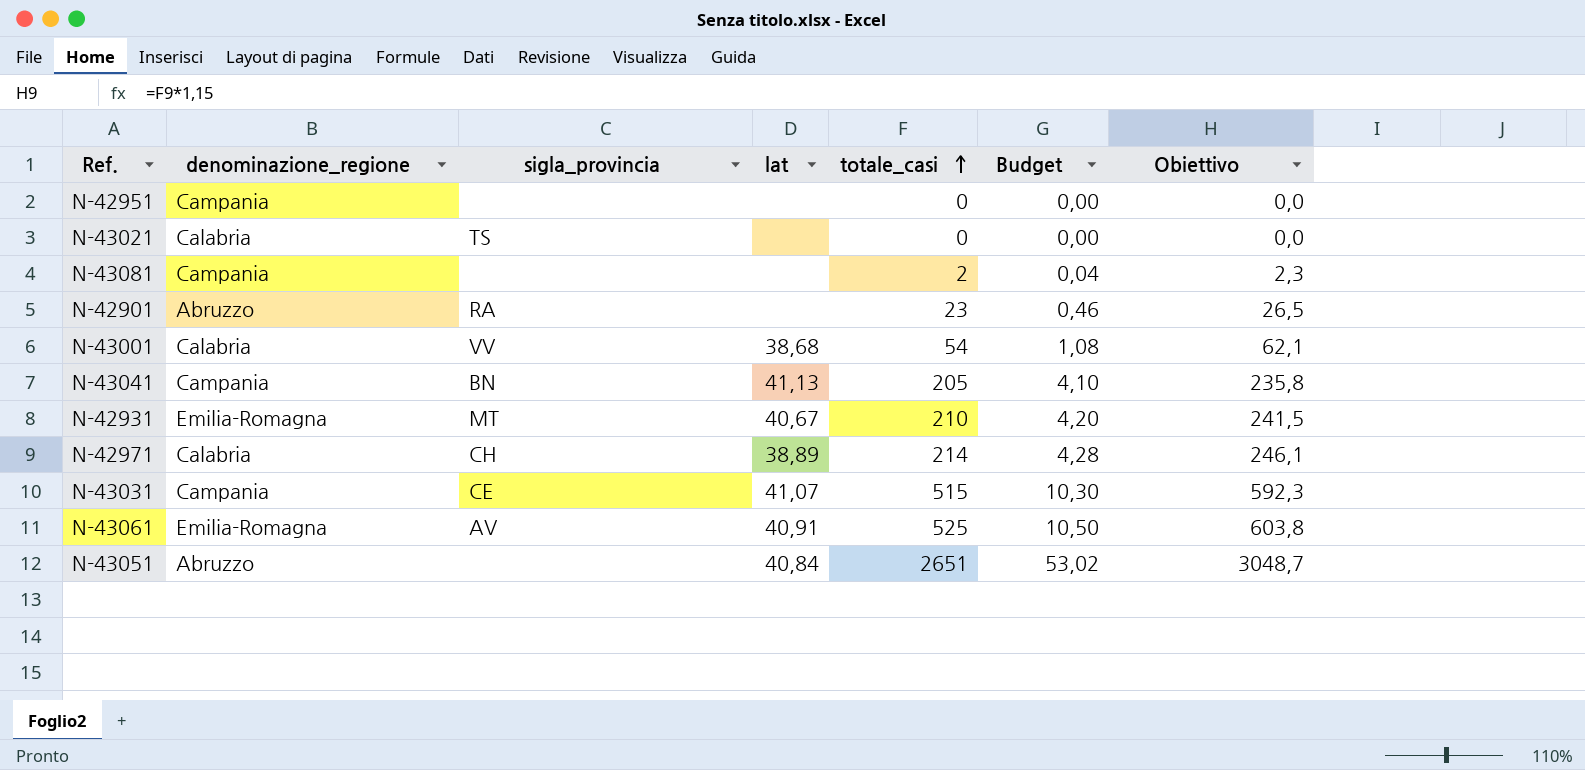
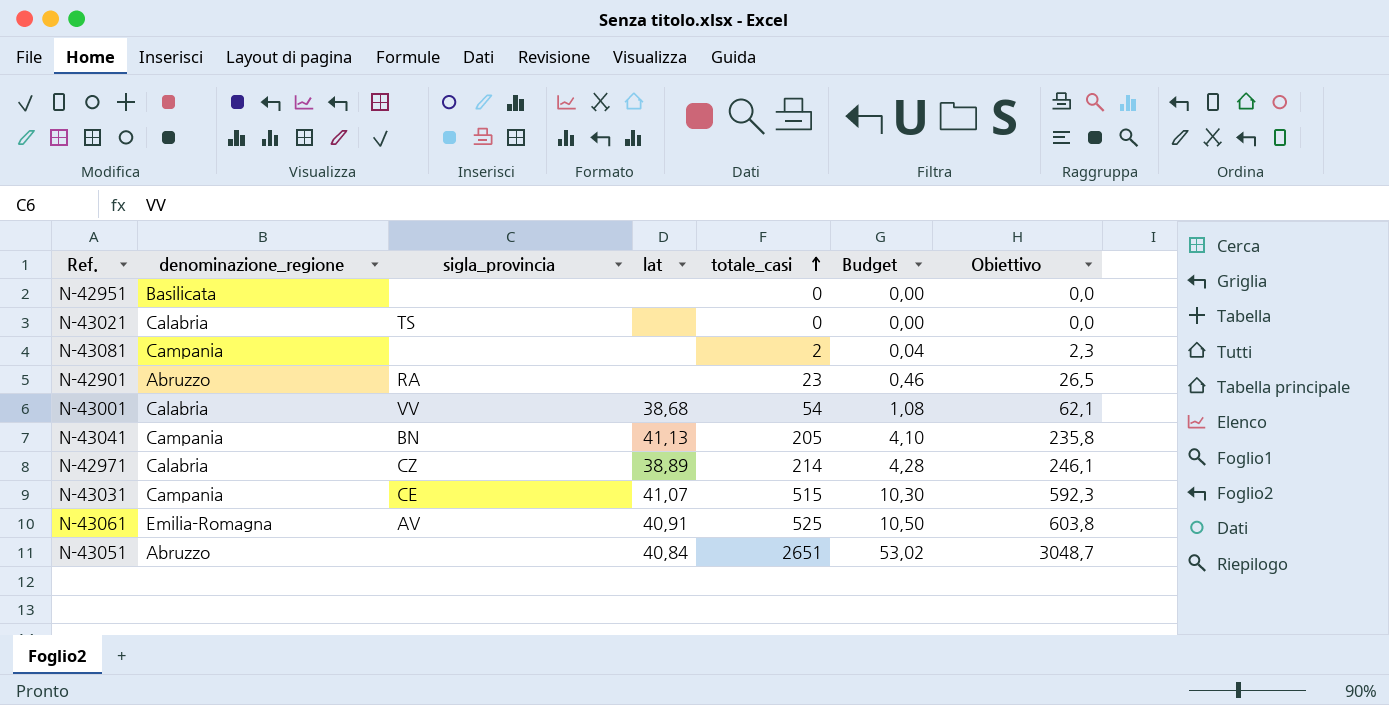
row N-42931: Emilia-Romagna | MT | 40,67 | 210 | 4,20 | 241,5 -> none
N-42951 | denominazione_regione: Campania -> Basilicata
N-42971 | sigla_provincia: CH -> CZ

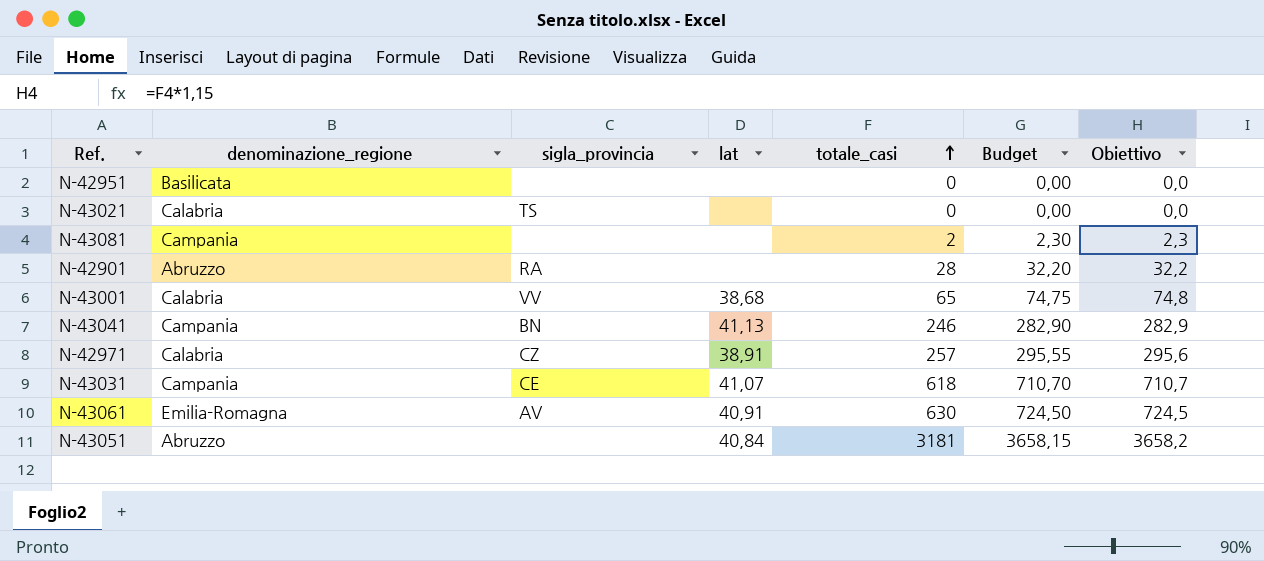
column Budget | formula: [totale_casi] * 0,02 -> [totale_casi] * 1,15
N-42901 | totale_casi: 23 -> 28
N-42901 | Obiettivo: 26,5 -> 32,2
N-43001 | totale_casi: 54 -> 65
N-43001 | Obiettivo: 62,1 -> 74,8
N-43041 | totale_casi: 205 -> 246
N-43041 | Obiettivo: 235,8 -> 282,9
N-42971 | lat: 38,89 -> 38,91
N-42971 | totale_casi: 214 -> 257
N-42971 | Obiettivo: 246,1 -> 295,6
N-43031 | totale_casi: 515 -> 618
N-43031 | Obiettivo: 592,3 -> 710,7
N-43061 | totale_casi: 525 -> 630
N-43061 | Obiettivo: 603,8 -> 724,5
N-43051 | totale_casi: 2651 -> 3181
N-43051 | Obiettivo: 3048,7 -> 3658,2

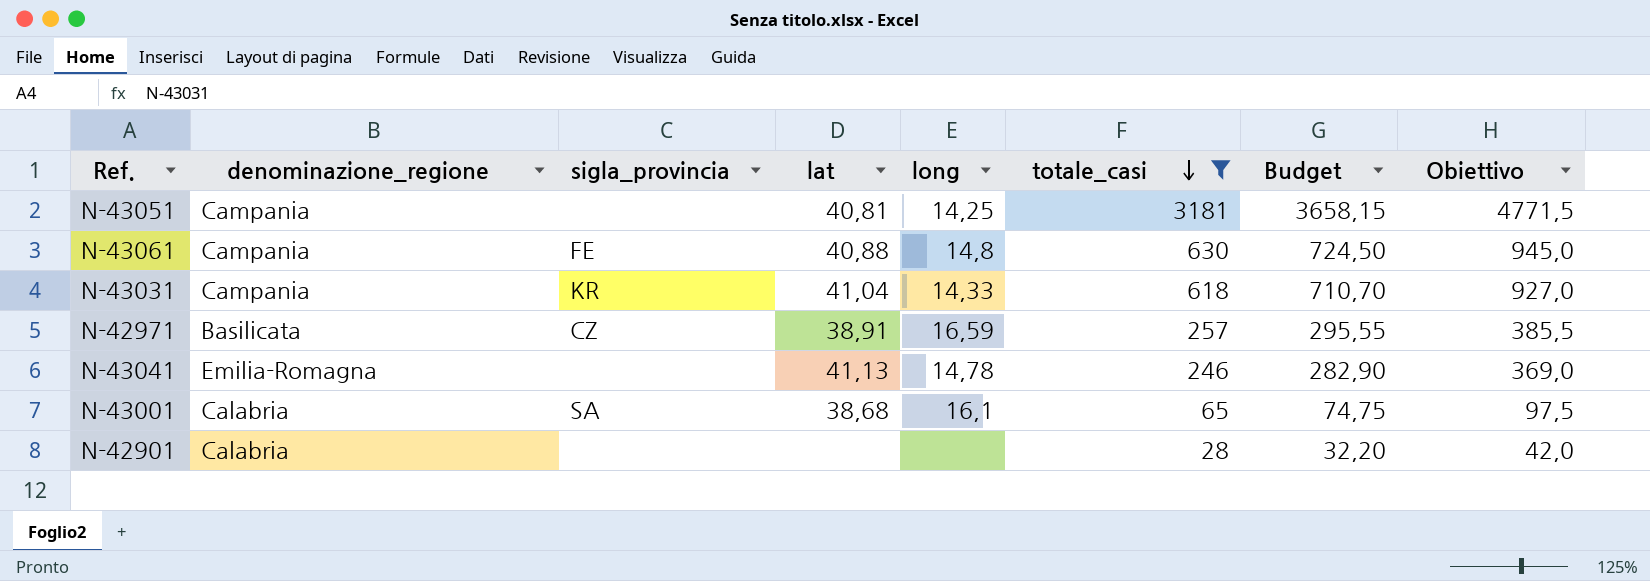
filter: none -> totale_casi >= 28
row order: totale_casi ascending -> totale_casi descending
column long | position: none -> 5
column Obiettivo | formula: [totale_casi] * 1,15 -> [totale_casi] * 1,5
N-43051 | denominazione_regione: Abruzzo -> Campania
N-43051 | lat: 40,84 -> 40,81
N-43061 | denominazione_regione: Emilia-Romagna -> Campania
N-43061 | sigla_provincia: AV -> FE
N-43061 | lat: 40,91 -> 40,88
N-43031 | sigla_provincia: CE -> KR
N-43031 | lat: 41,07 -> 41,04
N-42971 | denominazione_regione: Calabria -> Basilicata
N-43041 | denominazione_regione: Campania -> Emilia-Romagna
N-43041 | sigla_provincia: BN -> none
N-43001 | sigla_provincia: VV -> SA
N-42901 | denominazione_regione: Abruzzo -> Calabria
N-42901 | sigla_provincia: RA -> none

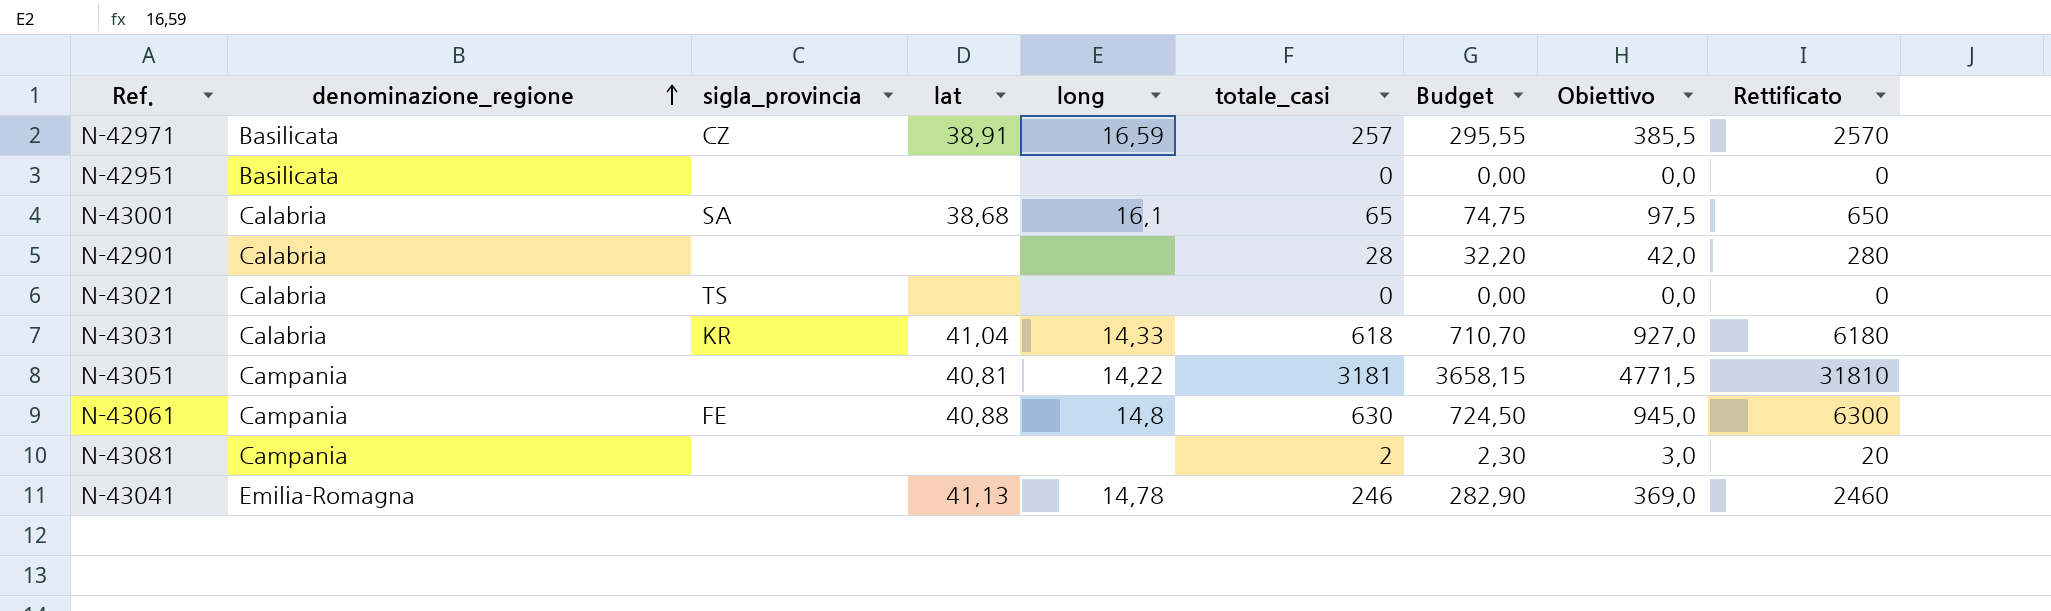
filter: totale_casi >= 28 -> none
row order: totale_casi descending -> denominazione_regione ascending
column Rettificato | formula: none -> [totale_casi] * 10
N-43031 | denominazione_regione: Campania -> Calabria
N-43051 | long: 14,25 -> 14,22

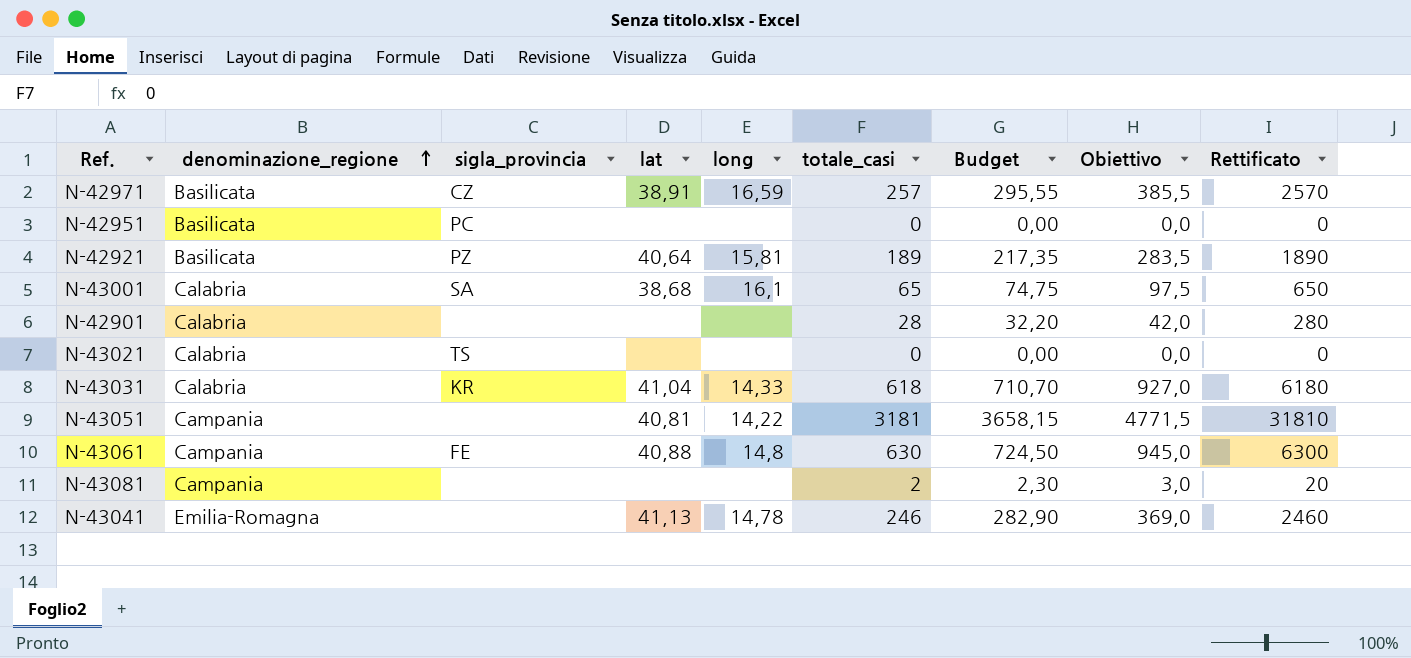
N-42951 | sigla_provincia: none -> PC
row N-42921: none -> Basilicata | PZ | 40,64 | 15,81 | 189 | 217,35 | 283,5 | 1890

